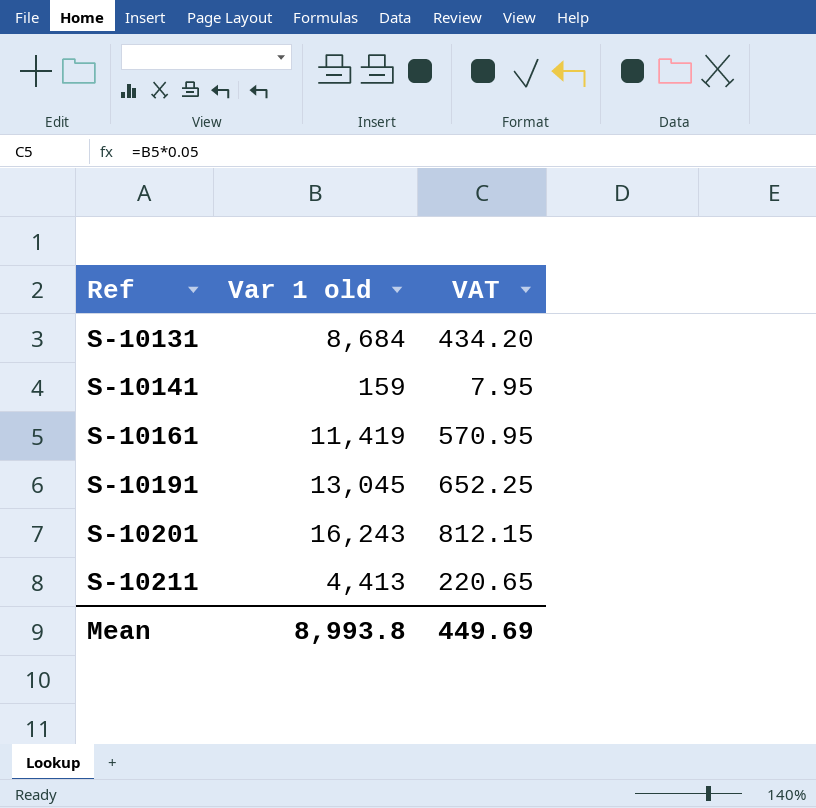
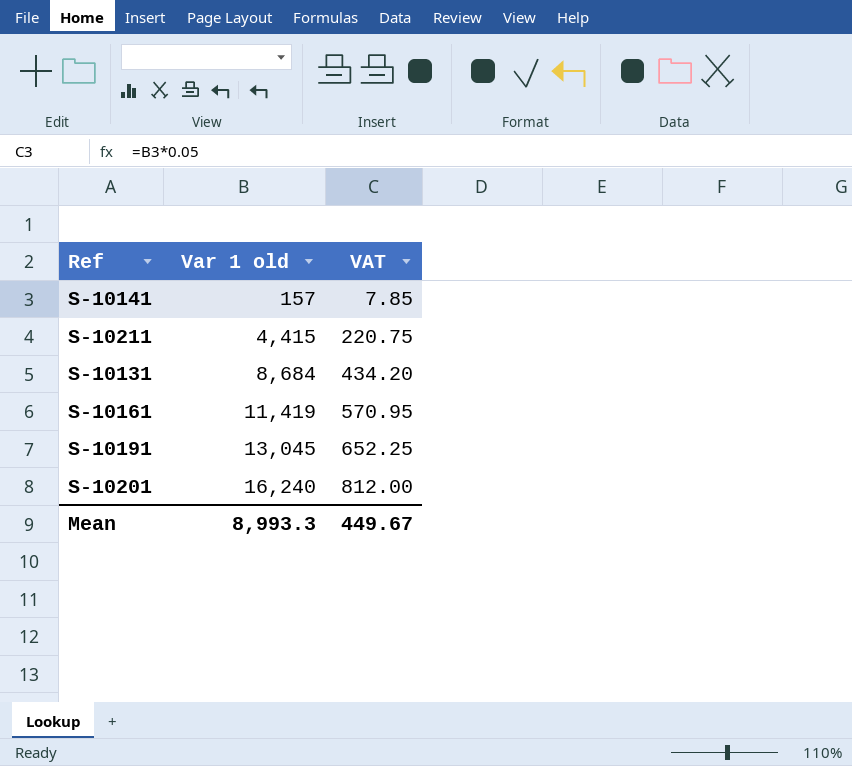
row order: Ref ascending -> Var 1 old ascending
S-10141 | Var 1 old: 159 -> 157
S-10141 | VAT: 7.95 -> 7.85
S-10211 | Var 1 old: 4,413 -> 4,415
S-10211 | VAT: 220.65 -> 220.75
S-10201 | Var 1 old: 16,243 -> 16,240
S-10201 | VAT: 812.15 -> 812.00
Mean | Var 1 old: 8,993.8 -> 8,993.3
Mean | VAT: 449.69 -> 449.67

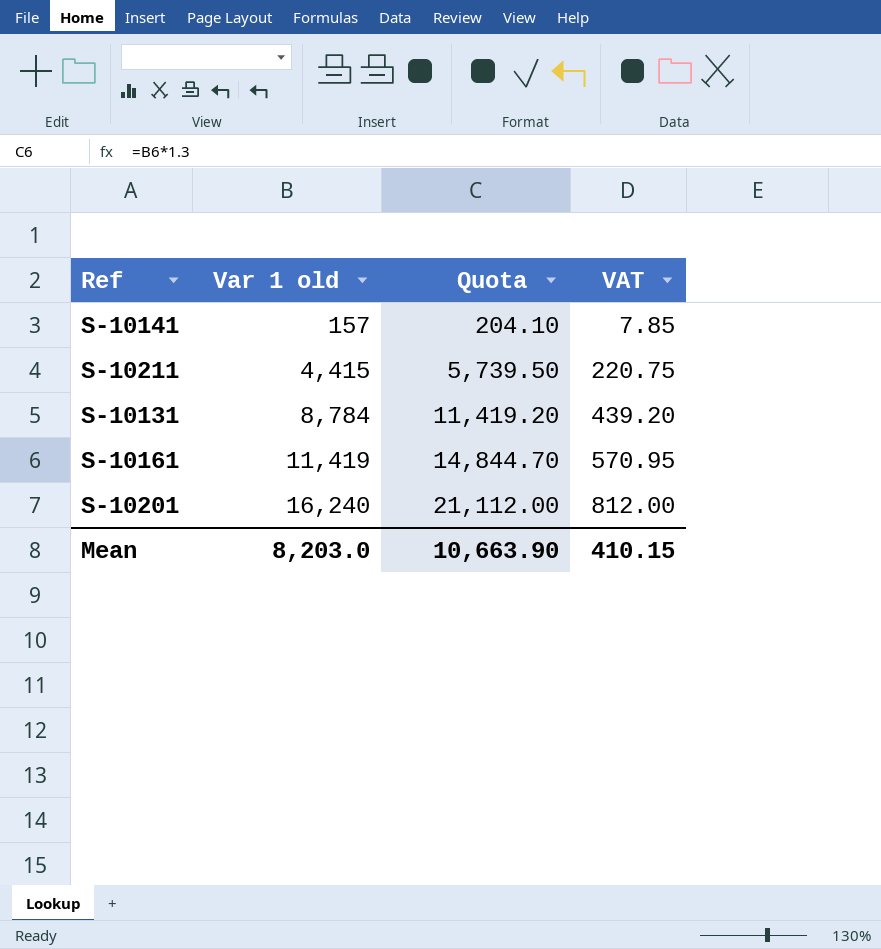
column Quota | formula: none -> [Var 1 old] * 1.3
row S-10191: 13,045 | 652.25 -> none
S-10131 | Var 1 old: 8,684 -> 8,784
S-10131 | VAT: 434.20 -> 439.20
Mean | Var 1 old: 8,993.3 -> 8,203.0
Mean | VAT: 449.67 -> 410.15

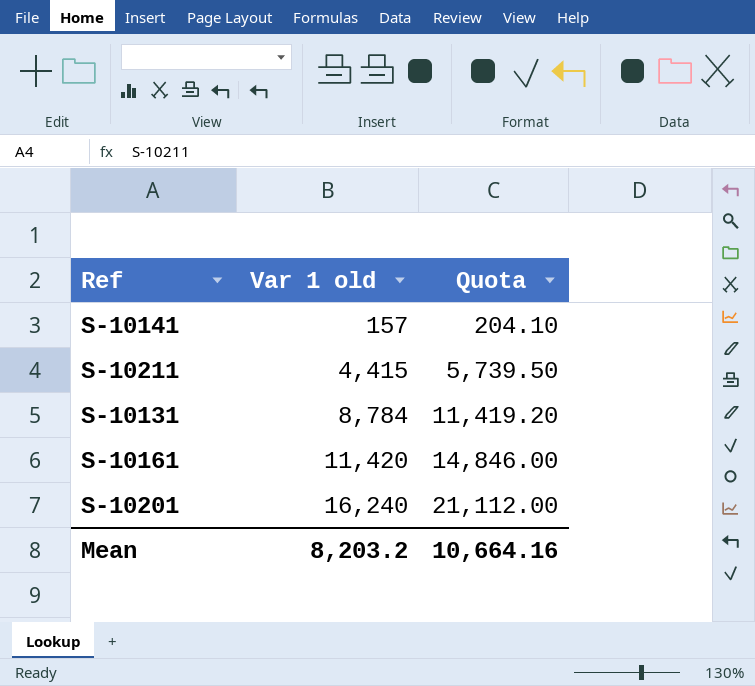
column VAT | formula: [Var 1 old] * 0.05 -> none
S-10161 | Var 1 old: 11,419 -> 11,420
S-10161 | Quota: 14,844.70 -> 14,846.00
Mean | Var 1 old: 8,203.0 -> 8,203.2
Mean | Quota: 10,663.90 -> 10,664.16

